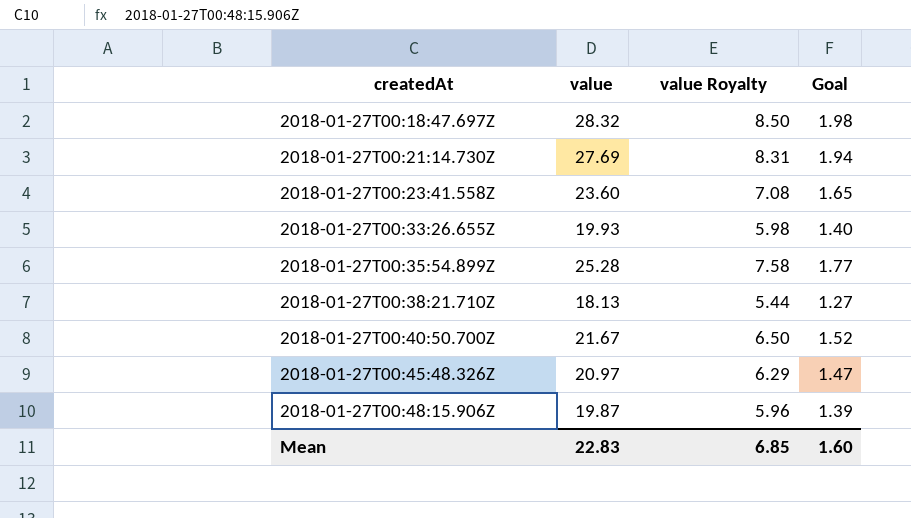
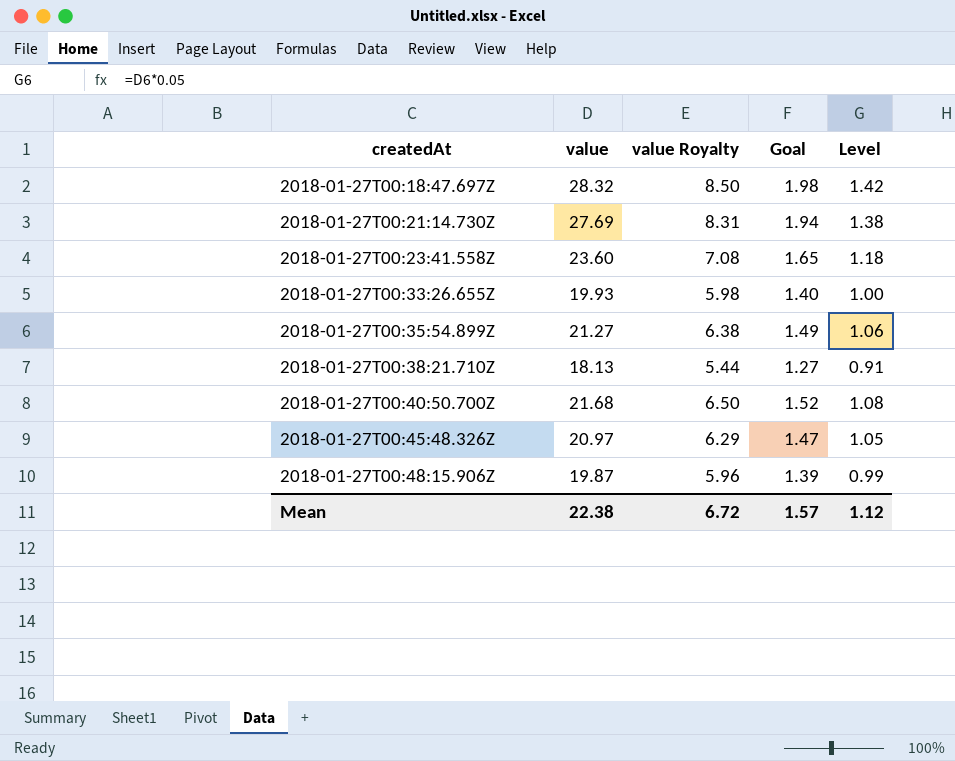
column Level | formula: none -> [value] * 0.05
2018-01-27T00:35:54.899Z | value: 25.28 -> 21.27
2018-01-27T00:35:54.899Z | value Royalty: 7.58 -> 6.38
2018-01-27T00:35:54.899Z | Goal: 1.77 -> 1.49
2018-01-27T00:40:50.700Z | value: 21.67 -> 21.68
Mean | value: 22.83 -> 22.38
Mean | value Royalty: 6.85 -> 6.72
Mean | Goal: 1.60 -> 1.57

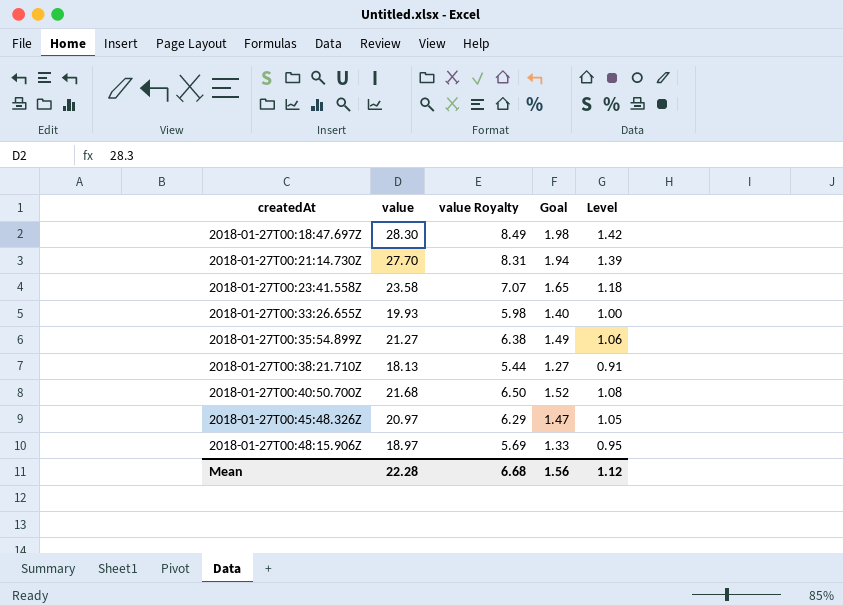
2018-01-27T00:18:47.697Z | value: 28.32 -> 28.30
2018-01-27T00:18:47.697Z | value Royalty: 8.50 -> 8.49
2018-01-27T00:21:14.730Z | value: 27.69 -> 27.70
2018-01-27T00:21:14.730Z | Level: 1.38 -> 1.39
2018-01-27T00:23:41.558Z | value: 23.60 -> 23.58
2018-01-27T00:23:41.558Z | value Royalty: 7.08 -> 7.07
2018-01-27T00:48:15.906Z | value: 19.87 -> 18.97
2018-01-27T00:48:15.906Z | value Royalty: 5.96 -> 5.69
2018-01-27T00:48:15.906Z | Goal: 1.39 -> 1.33
2018-01-27T00:48:15.906Z | Level: 0.99 -> 0.95
Mean | value: 22.38 -> 22.28
Mean | value Royalty: 6.72 -> 6.68
Mean | Goal: 1.57 -> 1.56

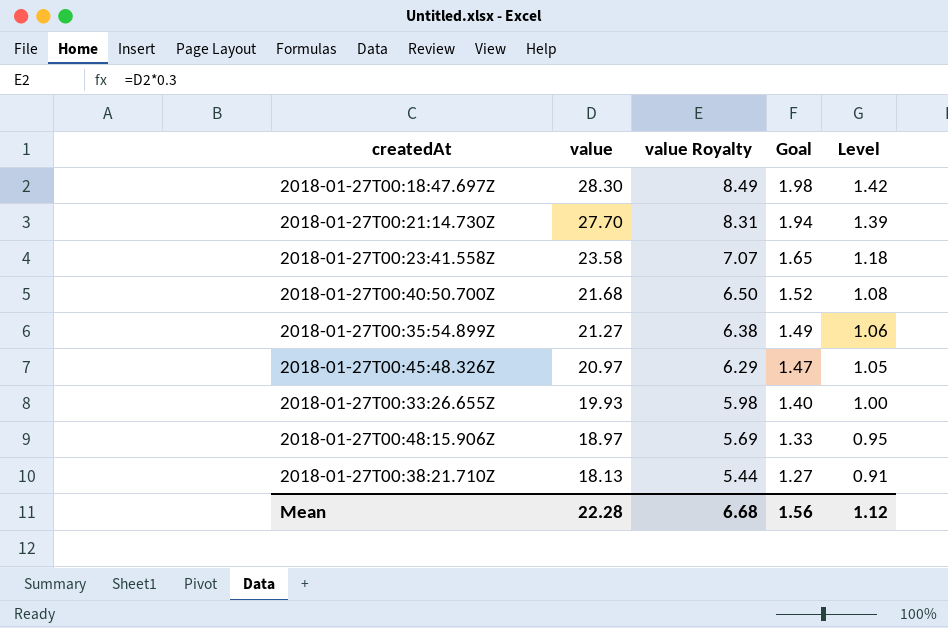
row order: createdAt ascending -> value descending

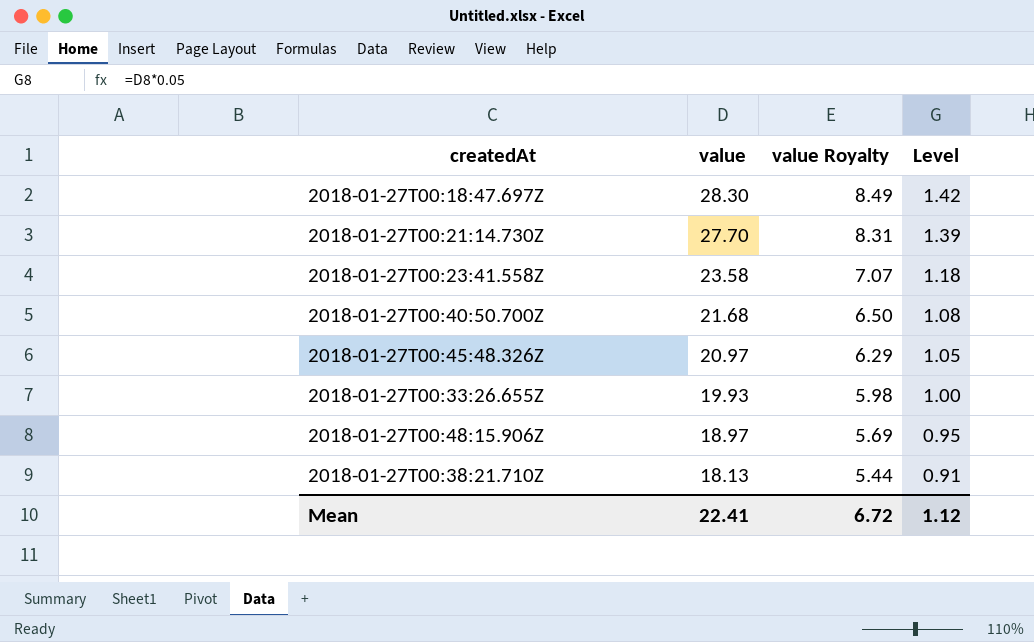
column Goal | formula: [value] * 0.07 -> none
row 2018-01-27T00:35:54.899Z: 21.27 | 6.38 | 1.49 | 1.06 -> none
Mean | value: 22.28 -> 22.41
Mean | value Royalty: 6.68 -> 6.72

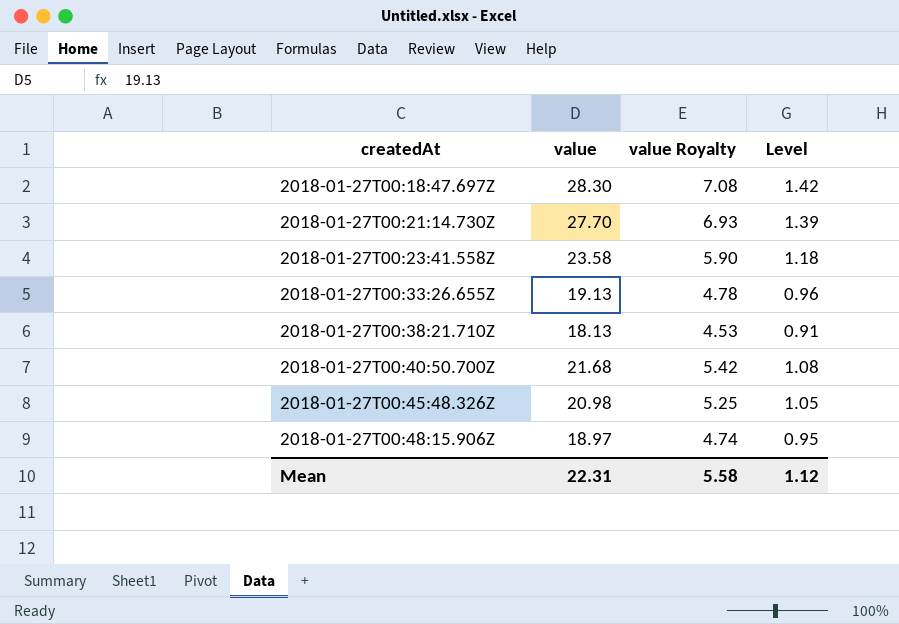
row order: value descending -> createdAt ascending
column value Royalty | formula: [value] * 0.3 -> [value] * 0.25
2018-01-27T00:33:26.655Z | value: 19.93 -> 19.13
2018-01-27T00:33:26.655Z | Level: 1.00 -> 0.96
2018-01-27T00:45:48.326Z | value: 20.97 -> 20.98
Mean | value: 22.41 -> 22.31
Mean | value Royalty: 6.72 -> 5.58

